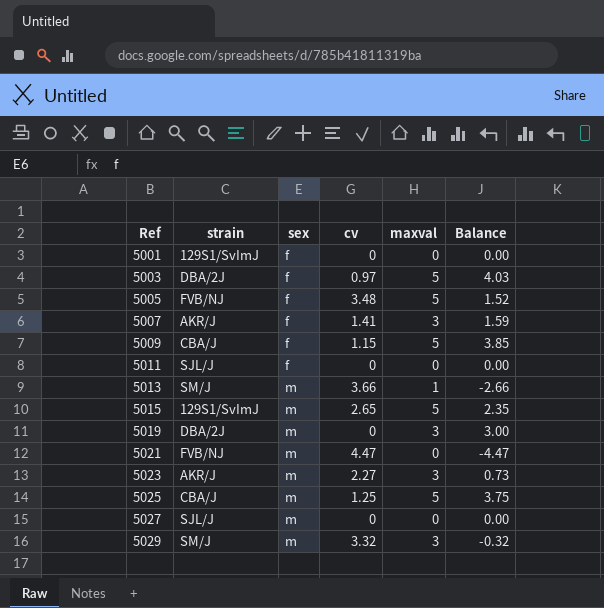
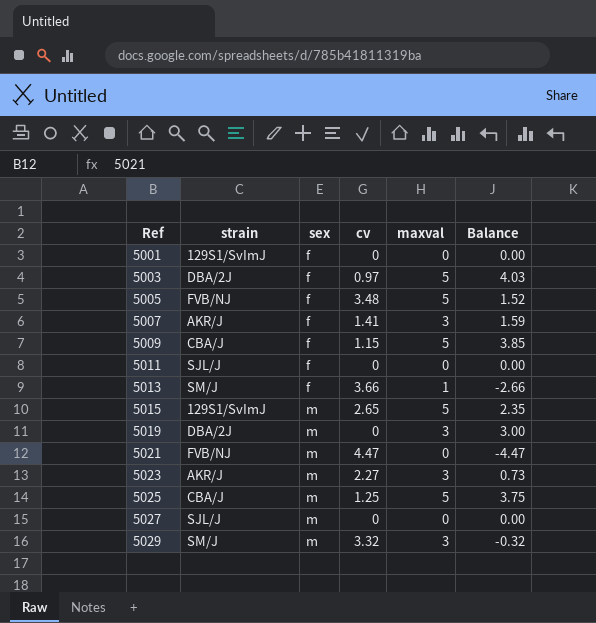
5013 | sex: m -> f

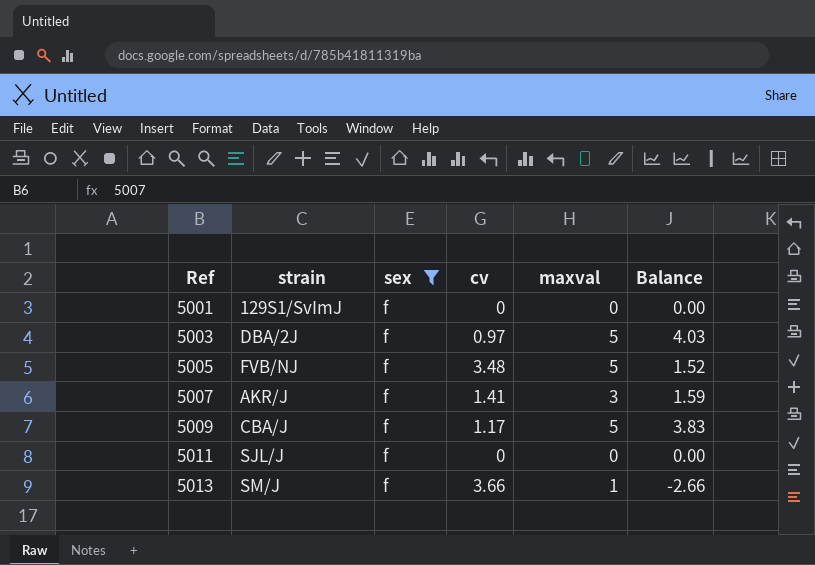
filter: none -> sex = f
5009 | cv: 1.15 -> 1.17
5009 | Balance: 3.85 -> 3.83

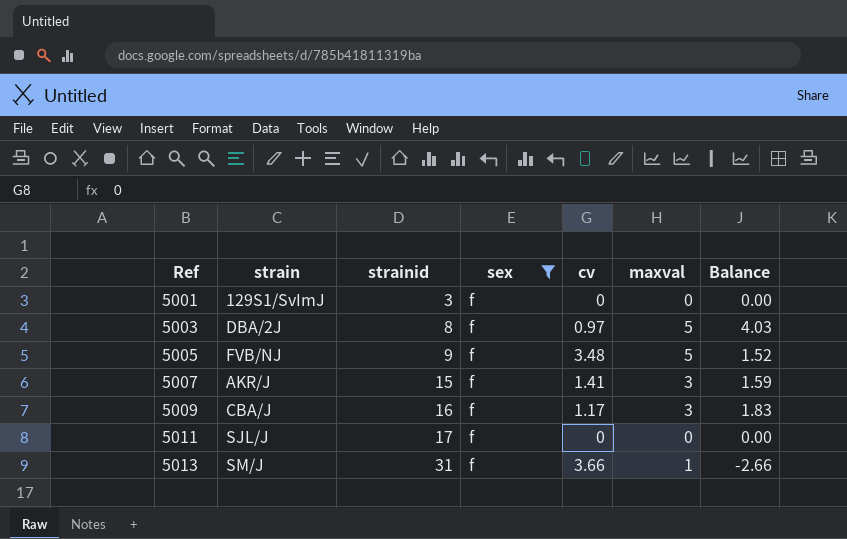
column strainid | position: none -> 3
5009 | maxval: 5 -> 3
5009 | Balance: 3.83 -> 1.83

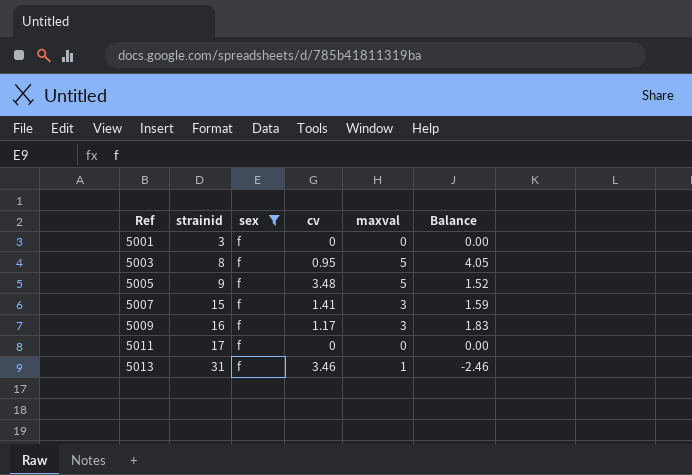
column strain | position: 2 -> none
5003 | cv: 0.97 -> 0.95
5003 | Balance: 4.03 -> 4.05
5013 | cv: 3.66 -> 3.46
5013 | Balance: -2.66 -> -2.46

